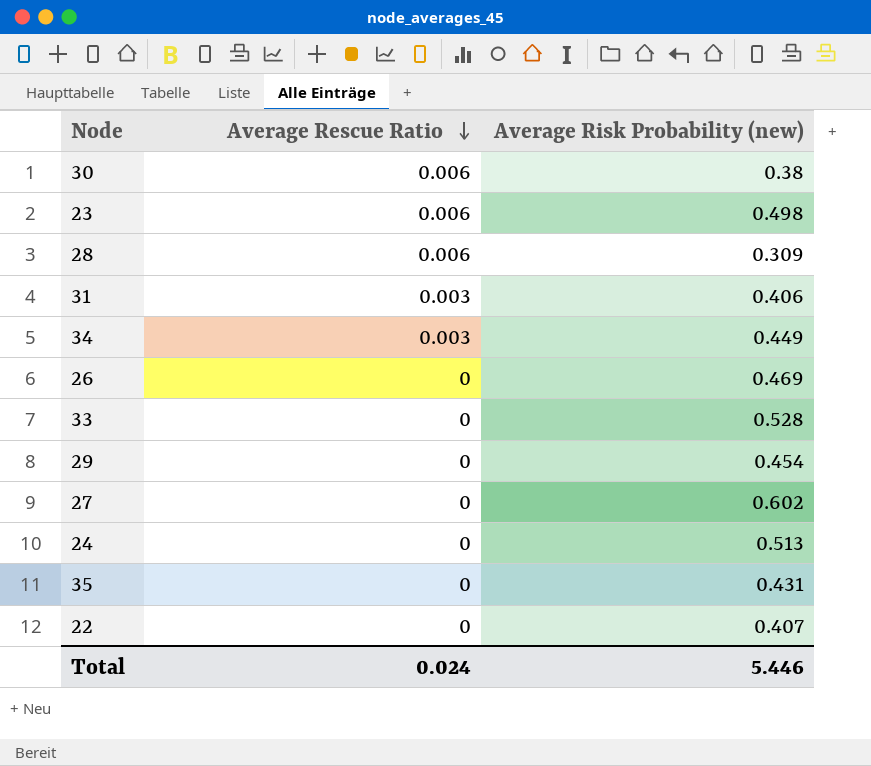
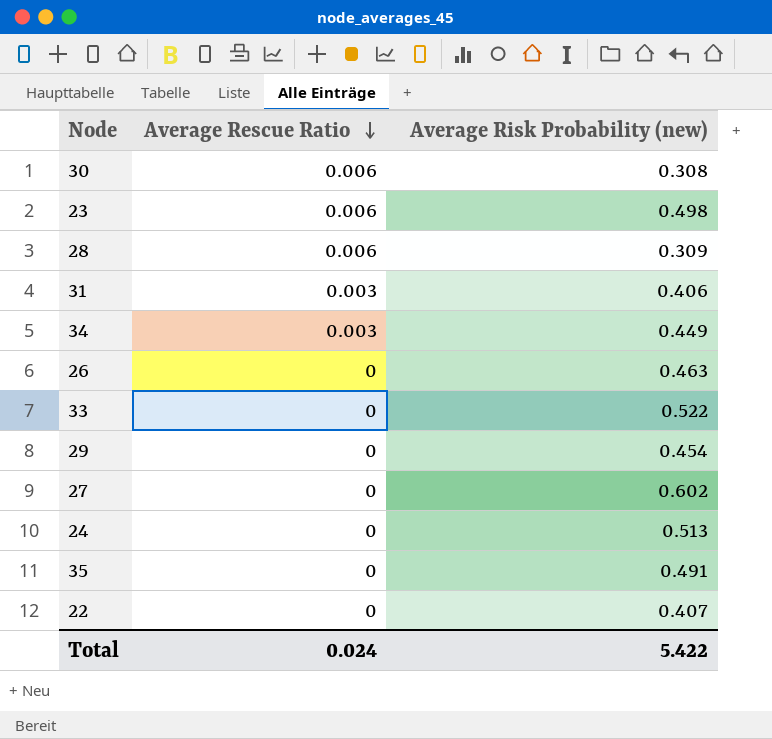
30 | Average Risk Probability (new): 0.38 -> 0.308
26 | Average Risk Probability (new): 0.469 -> 0.463
33 | Average Risk Probability (new): 0.528 -> 0.522
35 | Average Risk Probability (new): 0.431 -> 0.491
Total | Average Risk Probability (new): 5.446 -> 5.422

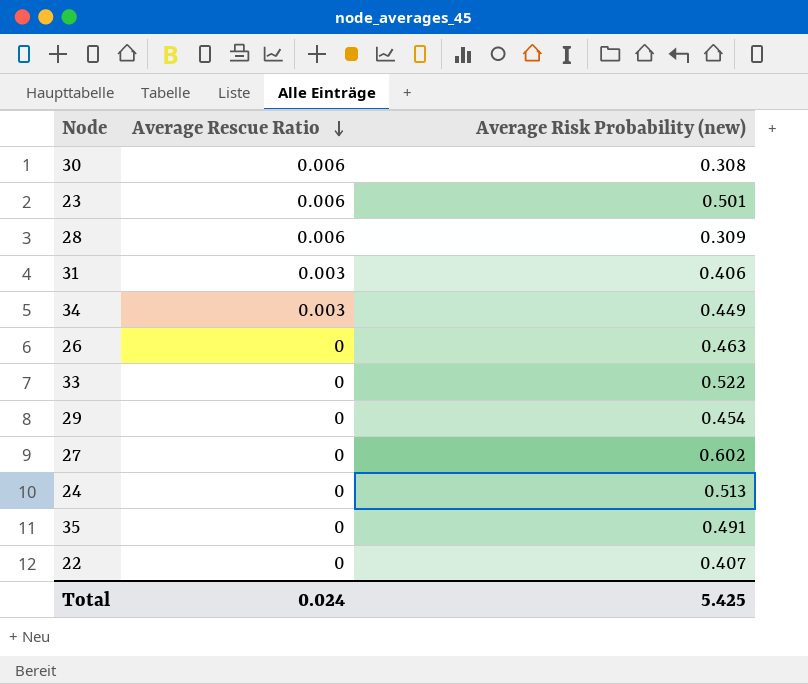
23 | Average Risk Probability (new): 0.498 -> 0.501
Total | Average Risk Probability (new): 5.422 -> 5.425

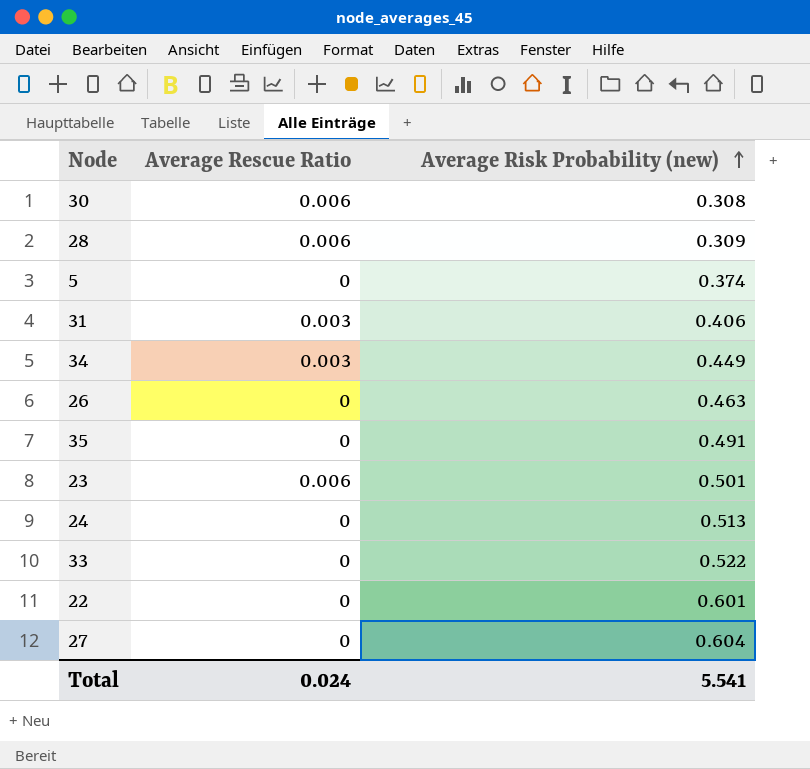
row order: Average Rescue Ratio descending -> Average Risk Probability (new) ascending
row 29: 0 | 0.454 -> none
row 5: none -> 0 | 0.374
22 | Average Risk Probability (new): 0.407 -> 0.601
27 | Average Risk Probability (new): 0.602 -> 0.604
Total | Average Risk Probability (new): 5.425 -> 5.541

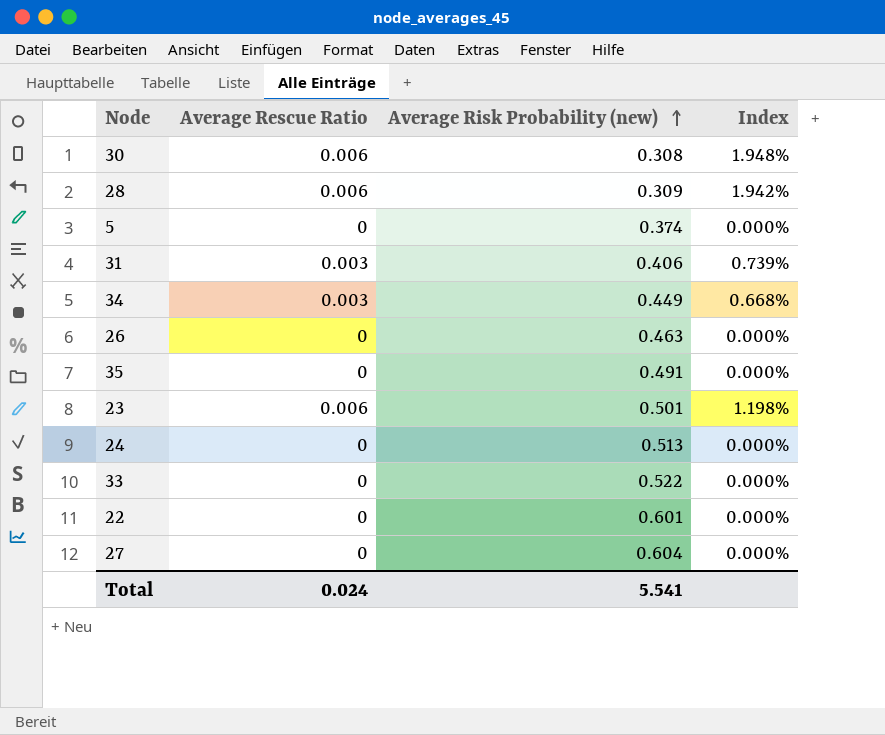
column Index | formula: none -> [Average Rescue Ratio] / [Average Risk Probability (new)]

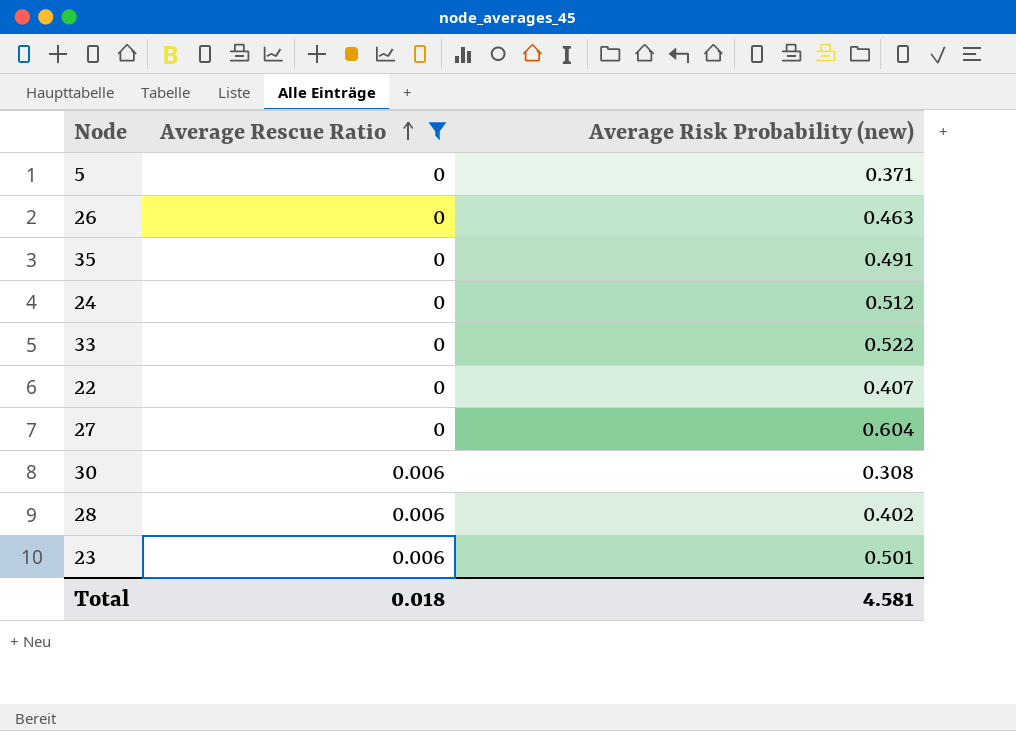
filter: none -> Average Rescue Ratio != 0.003
row order: Average Risk Probability (new) ascending -> Average Rescue Ratio ascending
column Index | formula: [Average Rescue Ratio] / [Average Risk Probability (new)] -> none
5 | Average Risk Probability (new): 0.374 -> 0.371
24 | Average Risk Probability (new): 0.513 -> 0.512
22 | Average Risk Probability (new): 0.601 -> 0.407
28 | Average Risk Probability (new): 0.309 -> 0.402
Total | Average Rescue Ratio: 0.024 -> 0.018
Total | Average Risk Probability (new): 5.541 -> 4.581

